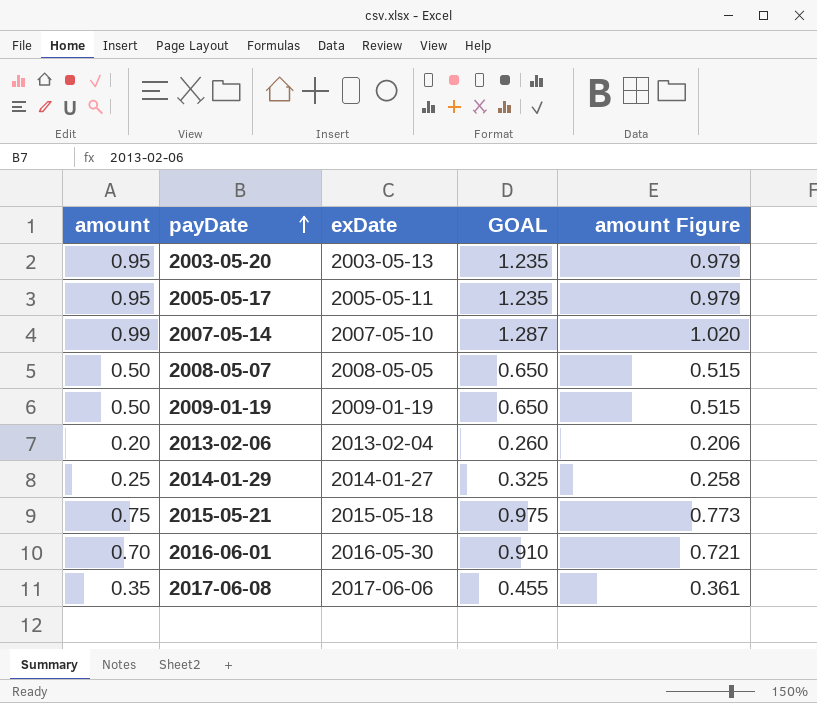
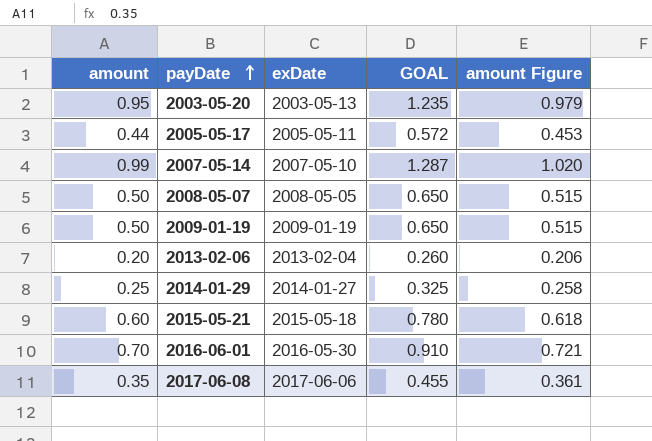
2005-05-17 | amount: 0.95 -> 0.44
2005-05-17 | GOAL: 1.235 -> 0.572
2005-05-17 | amount Figure: 0.979 -> 0.453
2015-05-21 | amount: 0.75 -> 0.60
2015-05-21 | GOAL: 0.975 -> 0.780
2015-05-21 | amount Figure: 0.773 -> 0.618

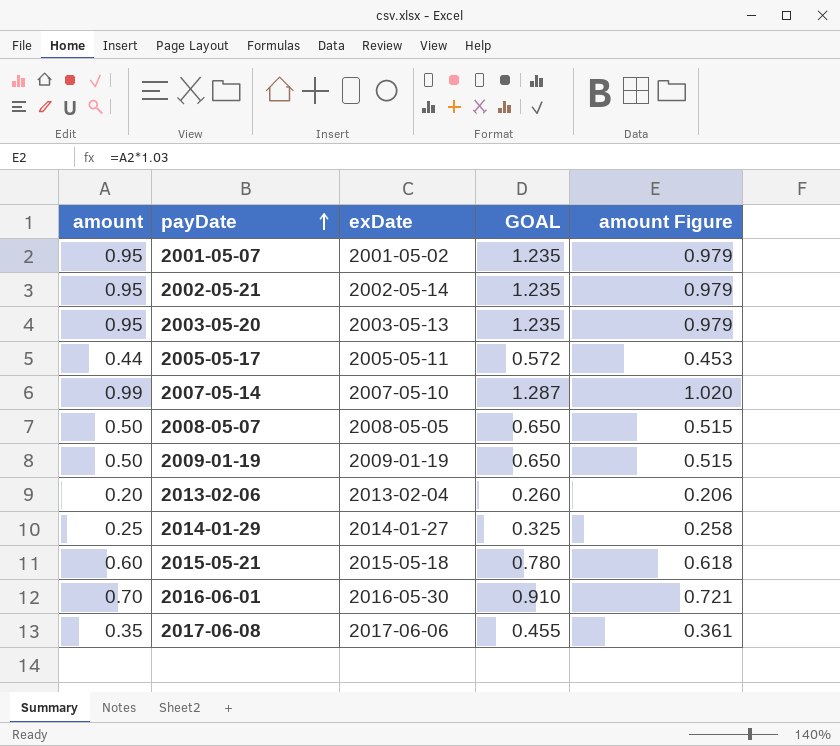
row 2001-05-07: none -> 0.95 | 2001-05-02 | 1.235 | 0.979
row 2002-05-21: none -> 0.95 | 2002-05-14 | 1.235 | 0.979

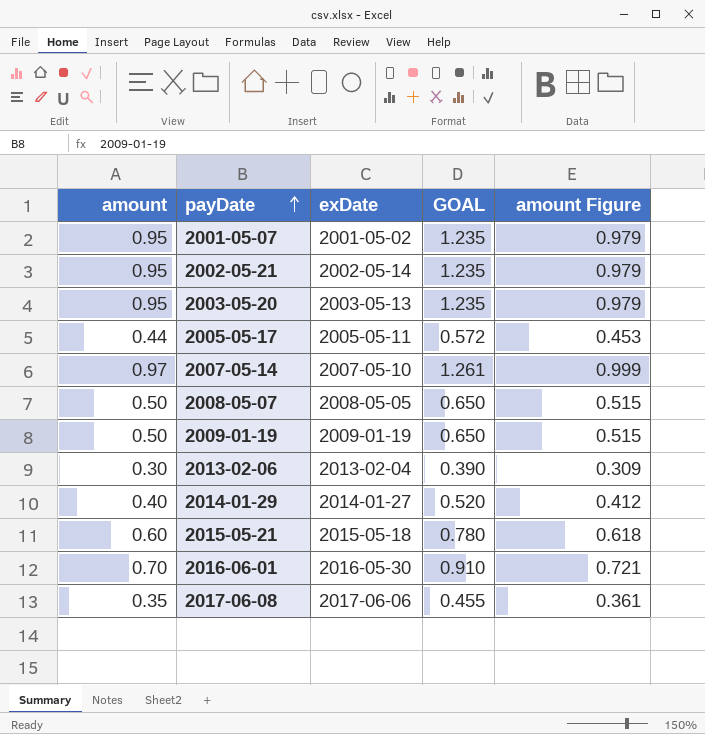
2007-05-14 | amount: 0.99 -> 0.97
2007-05-14 | GOAL: 1.287 -> 1.261
2007-05-14 | amount Figure: 1.020 -> 0.999
2013-02-06 | amount: 0.20 -> 0.30
2013-02-06 | GOAL: 0.260 -> 0.390
2013-02-06 | amount Figure: 0.206 -> 0.309
2014-01-29 | amount: 0.25 -> 0.40
2014-01-29 | GOAL: 0.325 -> 0.520
2014-01-29 | amount Figure: 0.258 -> 0.412

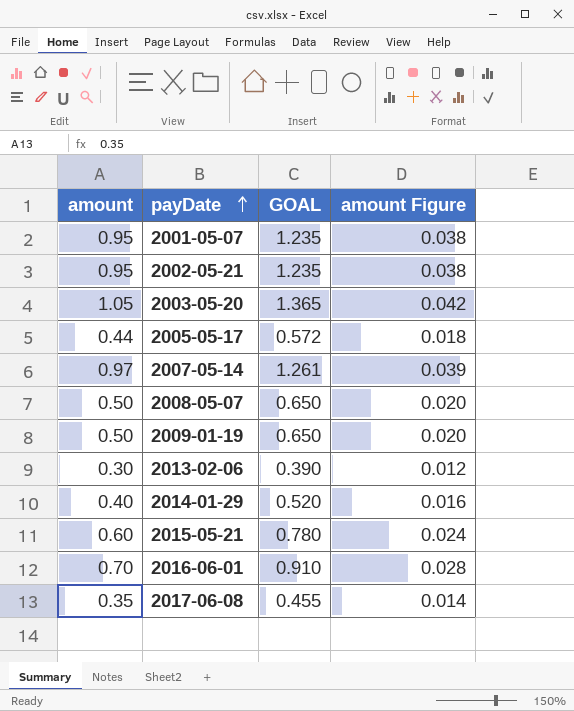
column exDate | position: 3 -> none
column amount Figure | formula: [amount] * 1.03 -> [amount] * 0.04
2003-05-20 | amount: 0.95 -> 1.05
2003-05-20 | GOAL: 1.235 -> 1.365

